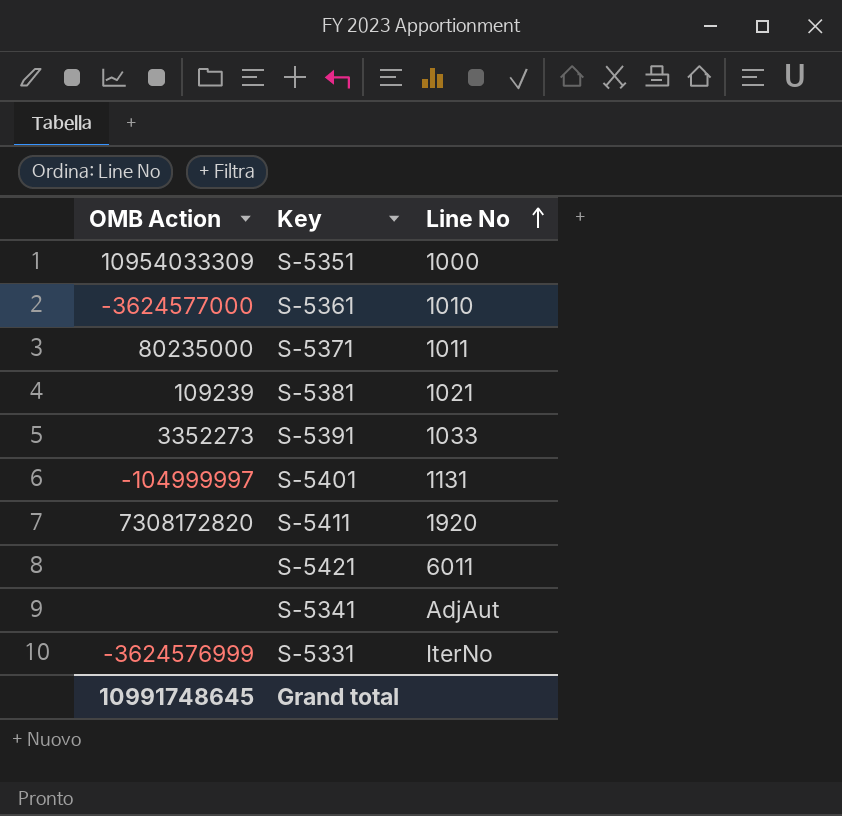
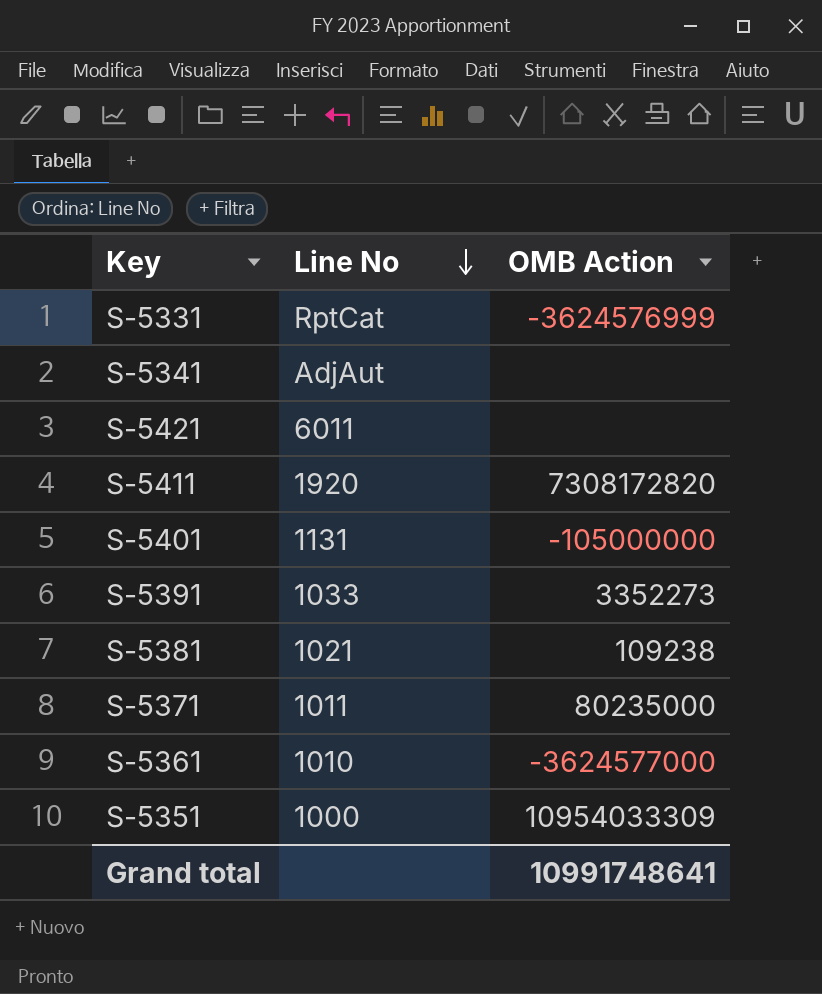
row order: Line No ascending -> Line No descending
column OMB Action | position: 1 -> 3
S-5331 | Line No: IterNo -> RptCat
S-5401 | OMB Action: -104999997 -> -105000000
S-5381 | OMB Action: 109239 -> 109238
Grand total | OMB Action: 10991748645 -> 10991748641

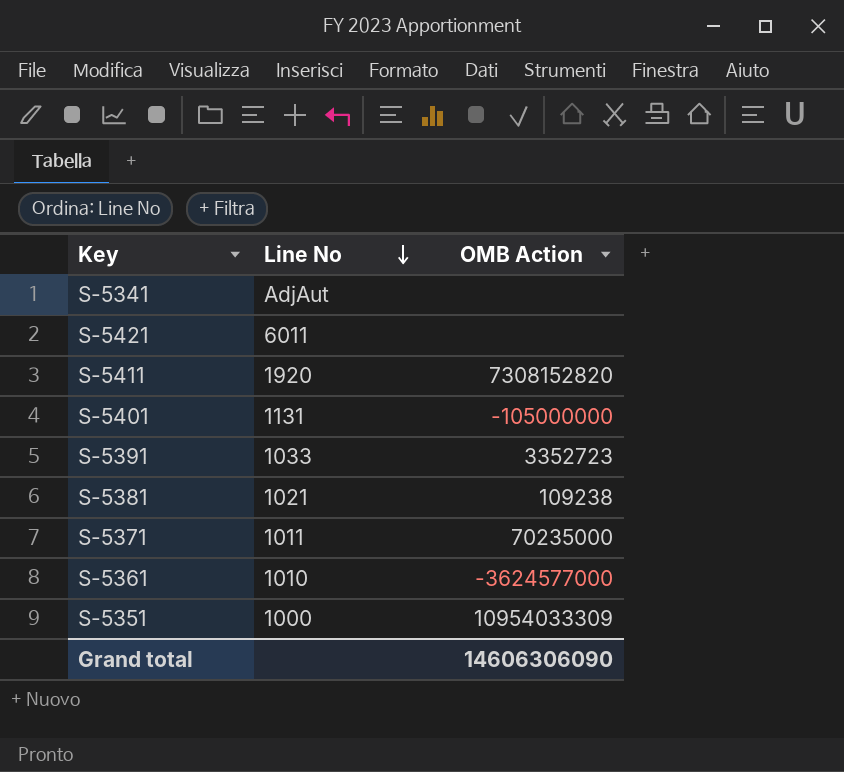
row S-5331: RptCat | -3624576999 -> none
S-5411 | OMB Action: 7308172820 -> 7308152820
S-5391 | OMB Action: 3352273 -> 3352723
S-5371 | OMB Action: 80235000 -> 70235000
Grand total | OMB Action: 10991748641 -> 14606306090

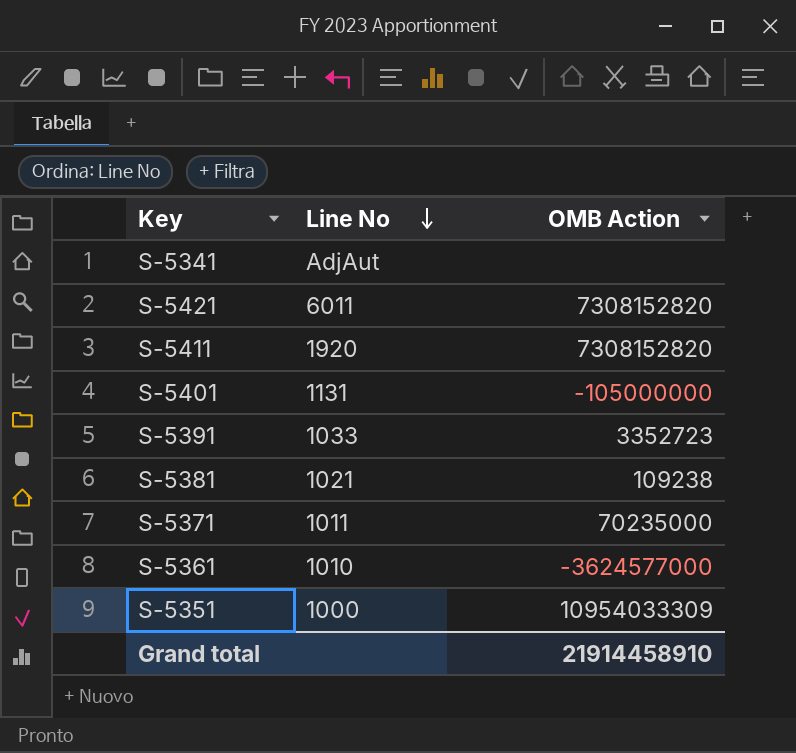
S-5421 | OMB Action: none -> 7308152820
Grand total | OMB Action: 14606306090 -> 21914458910

